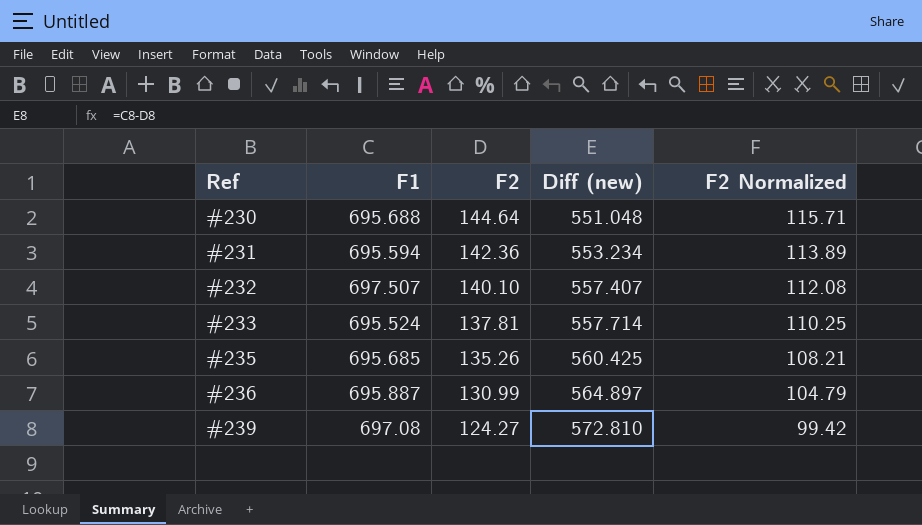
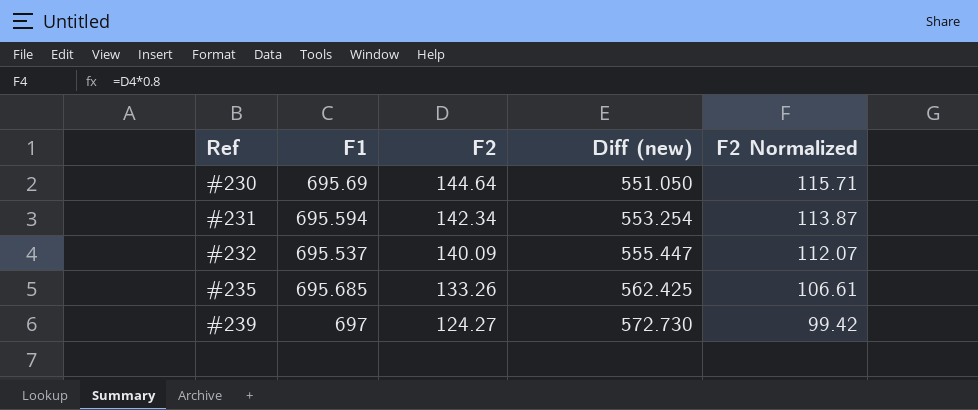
row #233: 695.524 | 137.81 | 557.714 | 110.25 -> none
row #236: 695.887 | 130.99 | 564.897 | 104.79 -> none
#230 | F1: 695.688 -> 695.69
#230 | Diff (new): 551.048 -> 551.050
#231 | F2: 142.36 -> 142.34
#231 | Diff (new): 553.234 -> 553.254
#231 | F2 Normalized: 113.89 -> 113.87
#232 | F1: 697.507 -> 695.537
#232 | F2: 140.10 -> 140.09
#232 | Diff (new): 557.407 -> 555.447
#232 | F2 Normalized: 112.08 -> 112.07
#235 | F2: 135.26 -> 133.26
#235 | Diff (new): 560.425 -> 562.425
#235 | F2 Normalized: 108.21 -> 106.61
#239 | F1: 697.08 -> 697
#239 | Diff (new): 572.810 -> 572.730

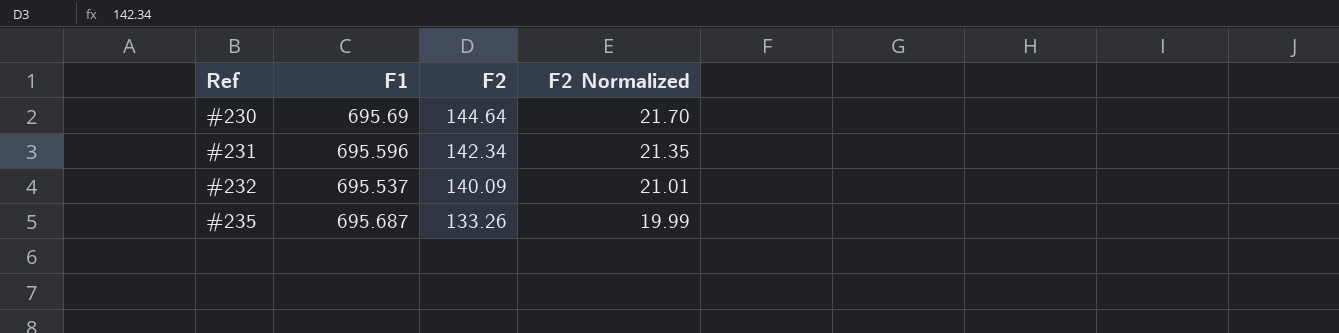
column Diff (new) | formula: [F1] - [F2] -> none
column F2 Normalized | formula: [F2] * 0.8 -> [F2] * 0.15
row #239: 697 | 124.27 | 572.730 | 99.42 -> none
#231 | F1: 695.594 -> 695.596
#235 | F1: 695.685 -> 695.687

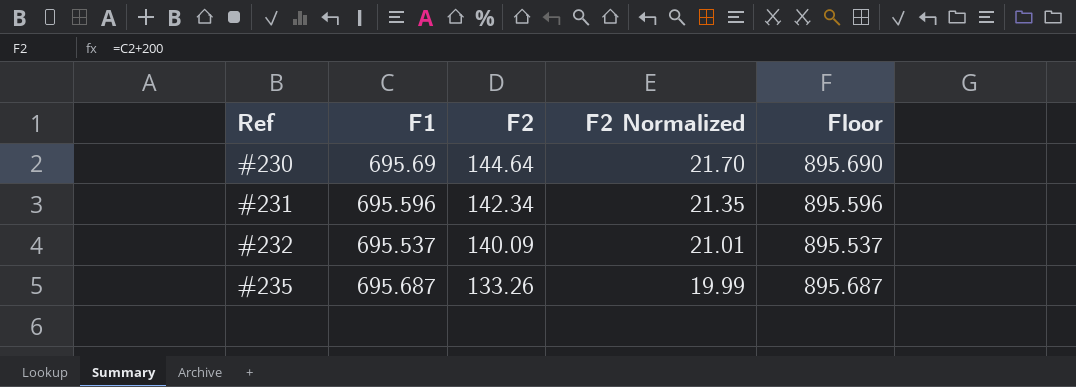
column Floor | formula: none -> [F1] + 200

